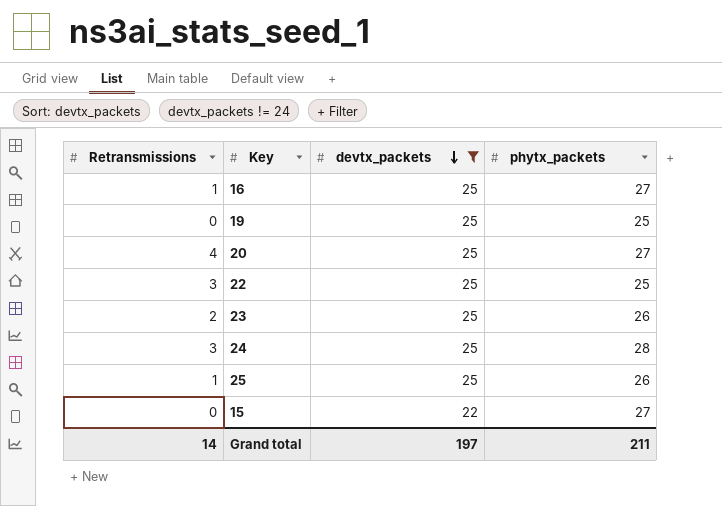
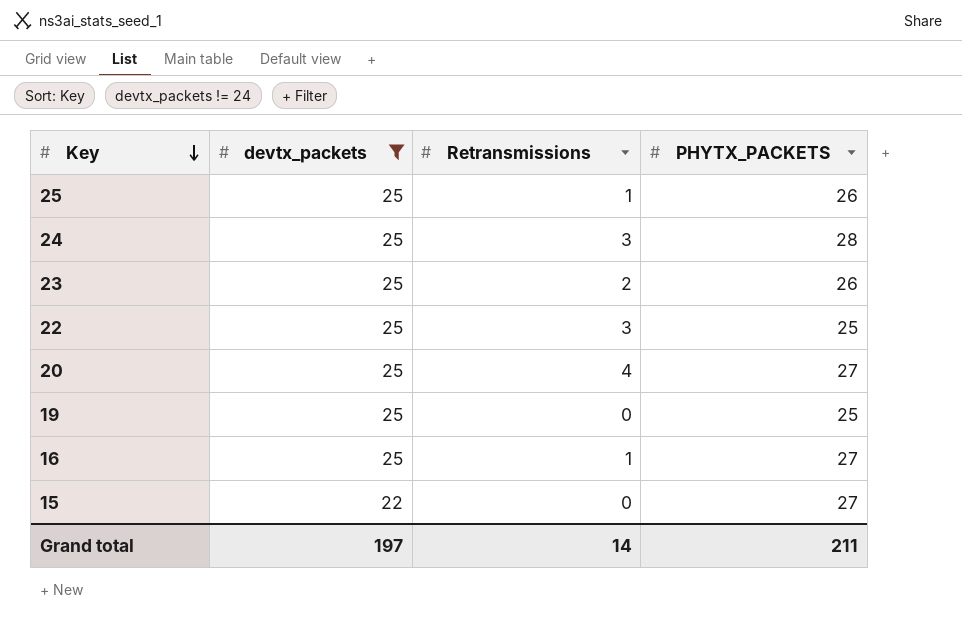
row order: devtx_packets descending -> Key descending
column Retransmissions | position: 1 -> 3
column name: phytx_packets -> PHYTX_PACKETS

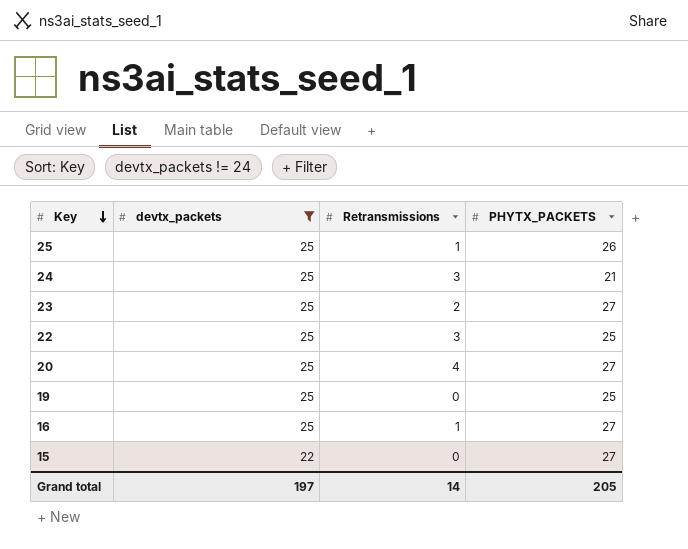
24 | PHYTX_PACKETS: 28 -> 21
23 | PHYTX_PACKETS: 26 -> 27
Grand total | PHYTX_PACKETS: 211 -> 205

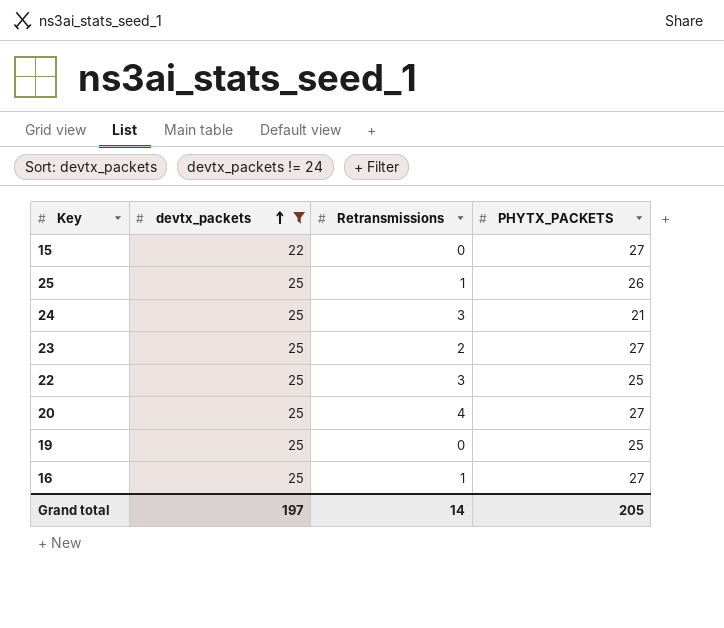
row order: Key descending -> devtx_packets ascending

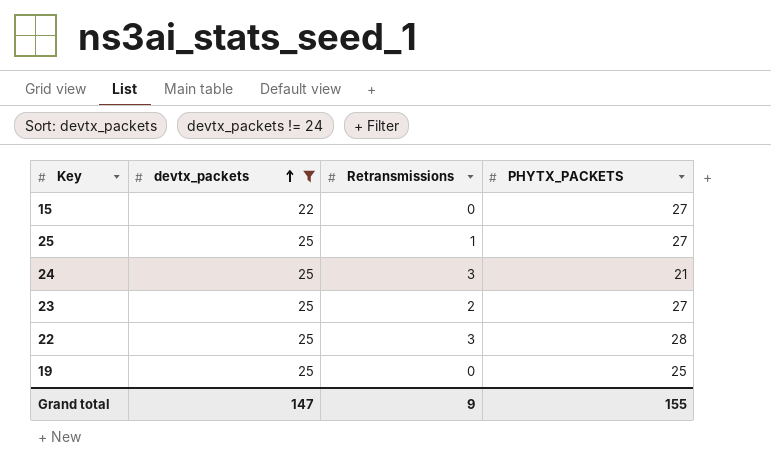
row 20: 25 | 4 | 27 -> none
row 16: 25 | 1 | 27 -> none
25 | PHYTX_PACKETS: 26 -> 27
22 | PHYTX_PACKETS: 25 -> 28
Grand total | devtx_packets: 197 -> 147
Grand total | Retransmissions: 14 -> 9
Grand total | PHYTX_PACKETS: 205 -> 155

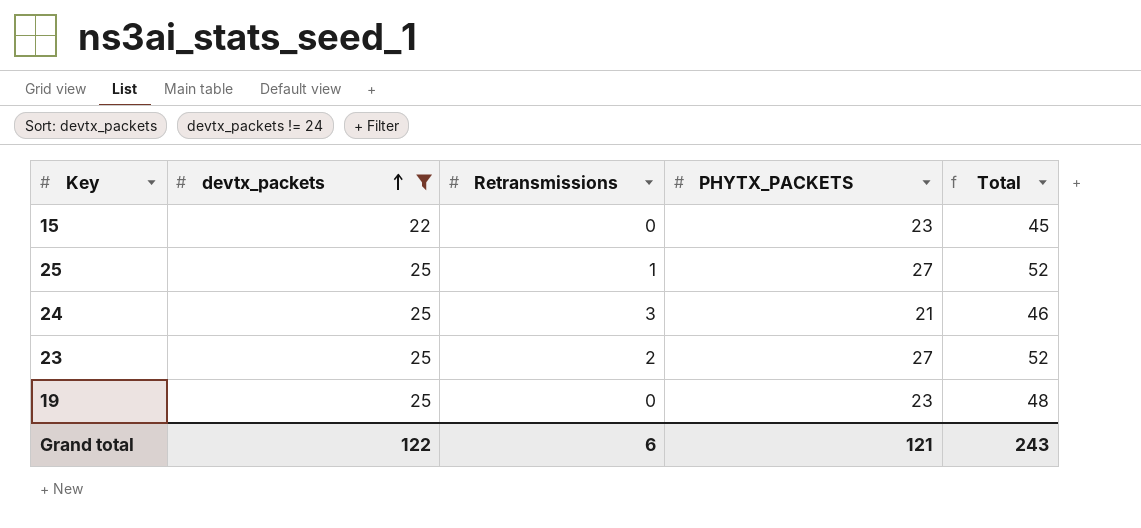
column Total | formula: none -> [devtx_packets] + [PHYTX_PACKETS]
row 22: 25 | 3 | 28 -> none
15 | PHYTX_PACKETS: 27 -> 23
19 | PHYTX_PACKETS: 25 -> 23
Grand total | devtx_packets: 147 -> 122
Grand total | Retransmissions: 9 -> 6
Grand total | PHYTX_PACKETS: 155 -> 121

